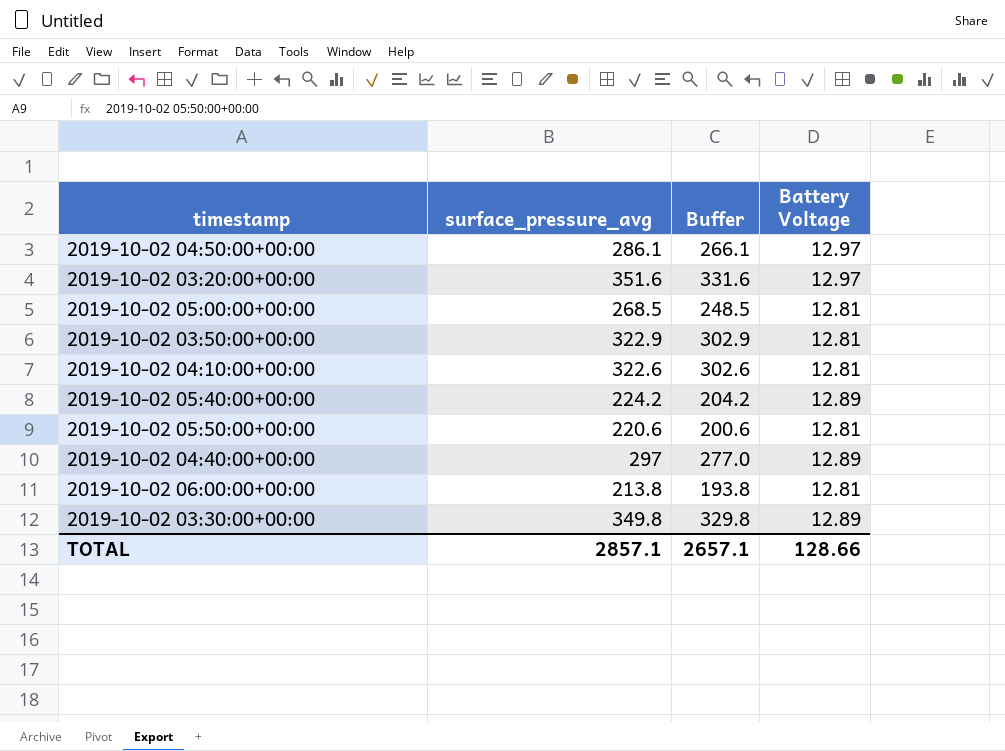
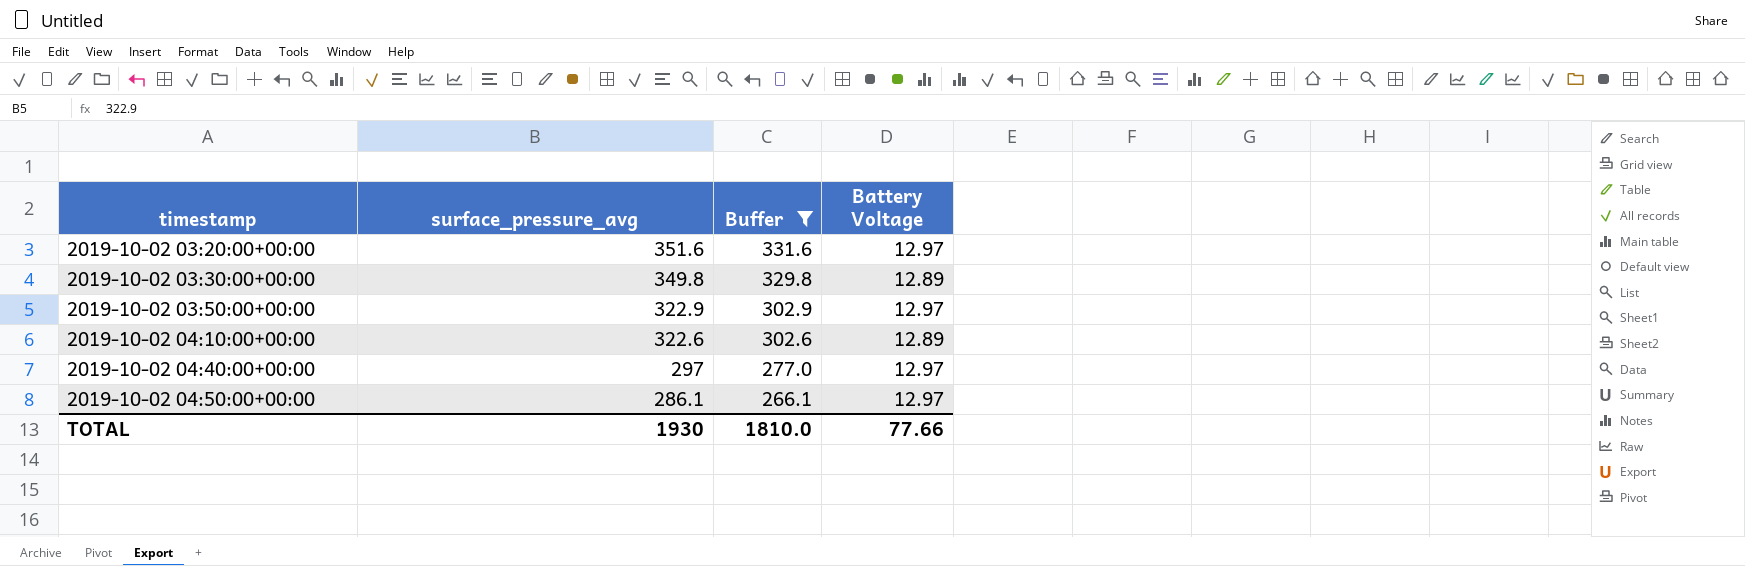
filter: none -> Buffer >= 266.1
row order: none -> timestamp ascending
2019-10-02 03:50:00+00:00 | Battery Voltage: 12.81 -> 12.97
2019-10-02 04:10:00+00:00 | Battery Voltage: 12.81 -> 12.89
2019-10-02 04:40:00+00:00 | Battery Voltage: 12.89 -> 12.97
TOTAL | surface_pressure_avg: 2857.1 -> 1930
TOTAL | Buffer: 2657.1 -> 1810.0
TOTAL | Battery Voltage: 128.66 -> 77.66

